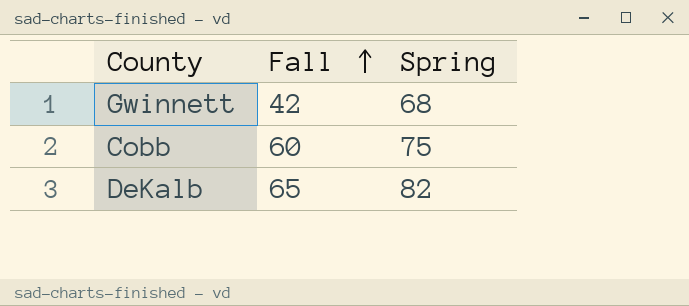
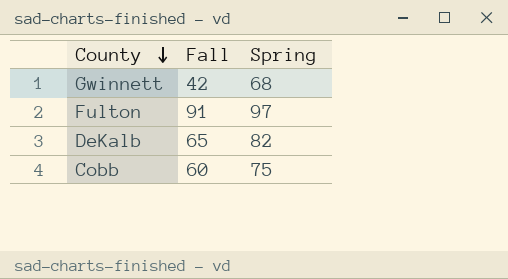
row order: Fall ascending -> County descending
row Fulton: none -> 91 | 97

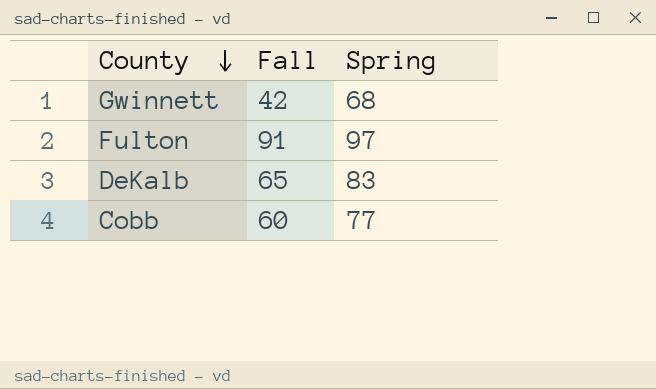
DeKalb | Spring: 82 -> 83
Cobb | Spring: 75 -> 77

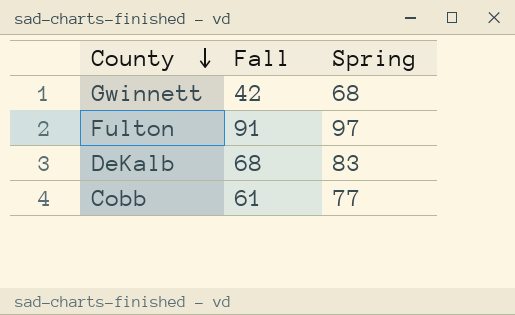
DeKalb | Fall: 65 -> 68
Cobb | Fall: 60 -> 61

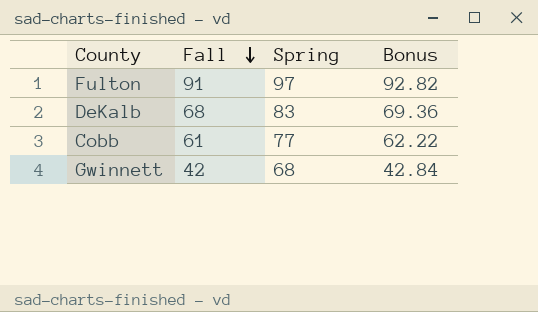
row order: County descending -> Fall descending
column Bonus | formula: none -> [Fall] * 1.02

